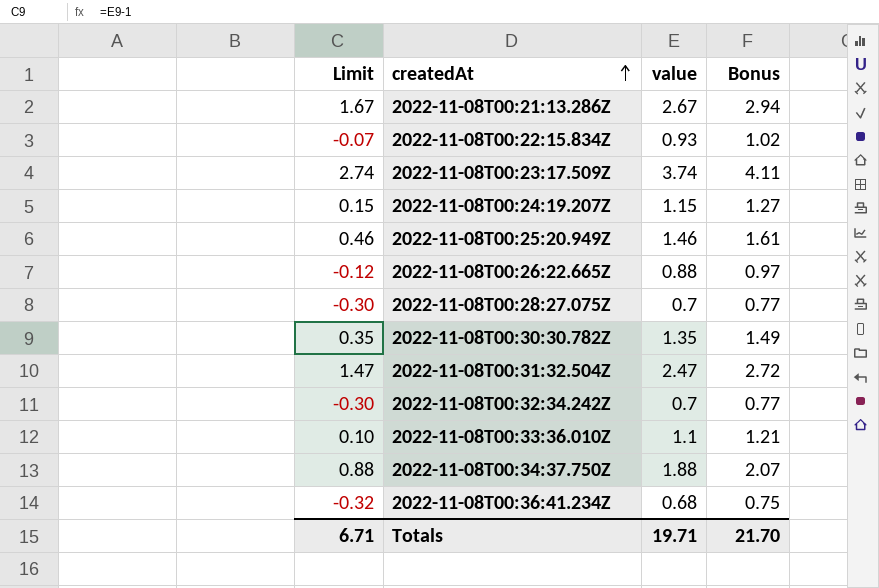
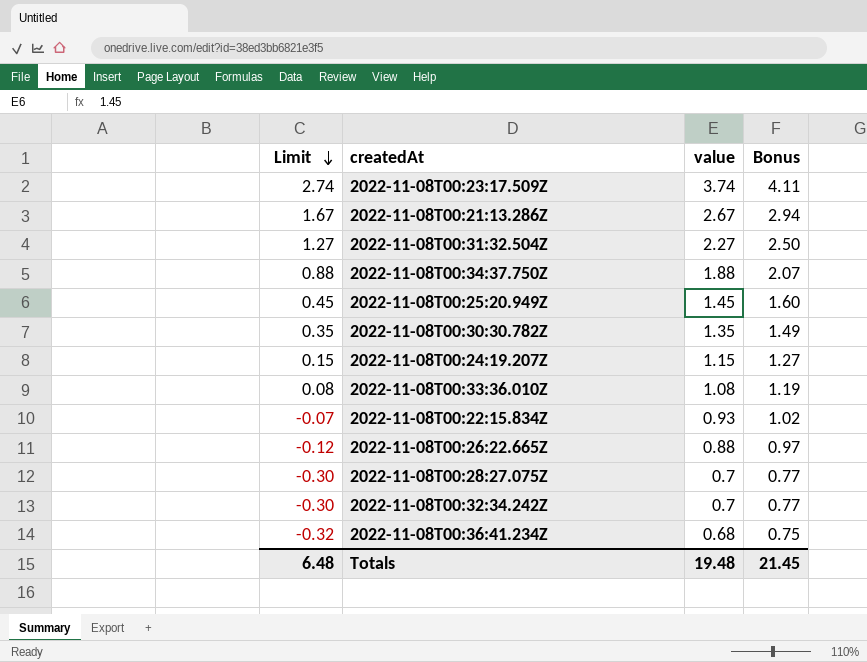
row order: createdAt ascending -> Limit descending
2022-11-08T00:31:32.504Z | Limit: 1.47 -> 1.27
2022-11-08T00:31:32.504Z | value: 2.47 -> 2.27
2022-11-08T00:31:32.504Z | Bonus: 2.72 -> 2.50
2022-11-08T00:25:20.949Z | Limit: 0.46 -> 0.45
2022-11-08T00:25:20.949Z | value: 1.46 -> 1.45
2022-11-08T00:25:20.949Z | Bonus: 1.61 -> 1.60
2022-11-08T00:33:36.010Z | Limit: 0.10 -> 0.08
2022-11-08T00:33:36.010Z | value: 1.1 -> 1.08
2022-11-08T00:33:36.010Z | Bonus: 1.21 -> 1.19
Totals | Limit: 6.71 -> 6.48
Totals | value: 19.71 -> 19.48
Totals | Bonus: 21.70 -> 21.45

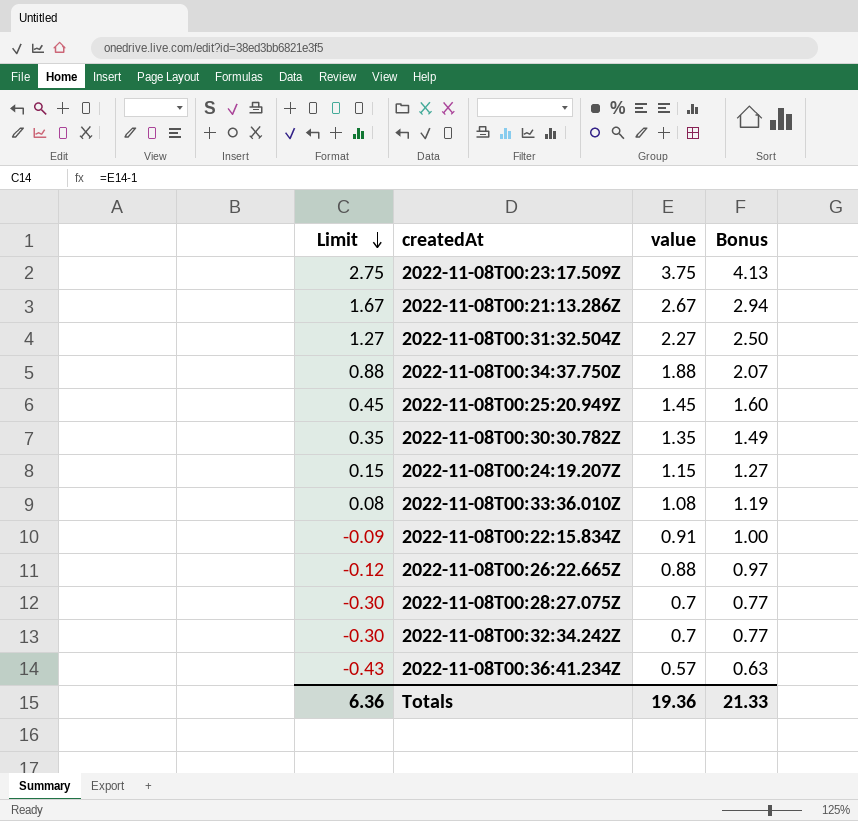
2022-11-08T00:23:17.509Z | Limit: 2.74 -> 2.75
2022-11-08T00:23:17.509Z | value: 3.74 -> 3.75
2022-11-08T00:23:17.509Z | Bonus: 4.11 -> 4.13
2022-11-08T00:22:15.834Z | Limit: -0.07 -> -0.09
2022-11-08T00:22:15.834Z | value: 0.93 -> 0.91
2022-11-08T00:22:15.834Z | Bonus: 1.02 -> 1.00
2022-11-08T00:36:41.234Z | Limit: -0.32 -> -0.43
2022-11-08T00:36:41.234Z | value: 0.68 -> 0.57
2022-11-08T00:36:41.234Z | Bonus: 0.75 -> 0.63
Totals | Limit: 6.48 -> 6.36
Totals | value: 19.48 -> 19.36
Totals | Bonus: 21.45 -> 21.33

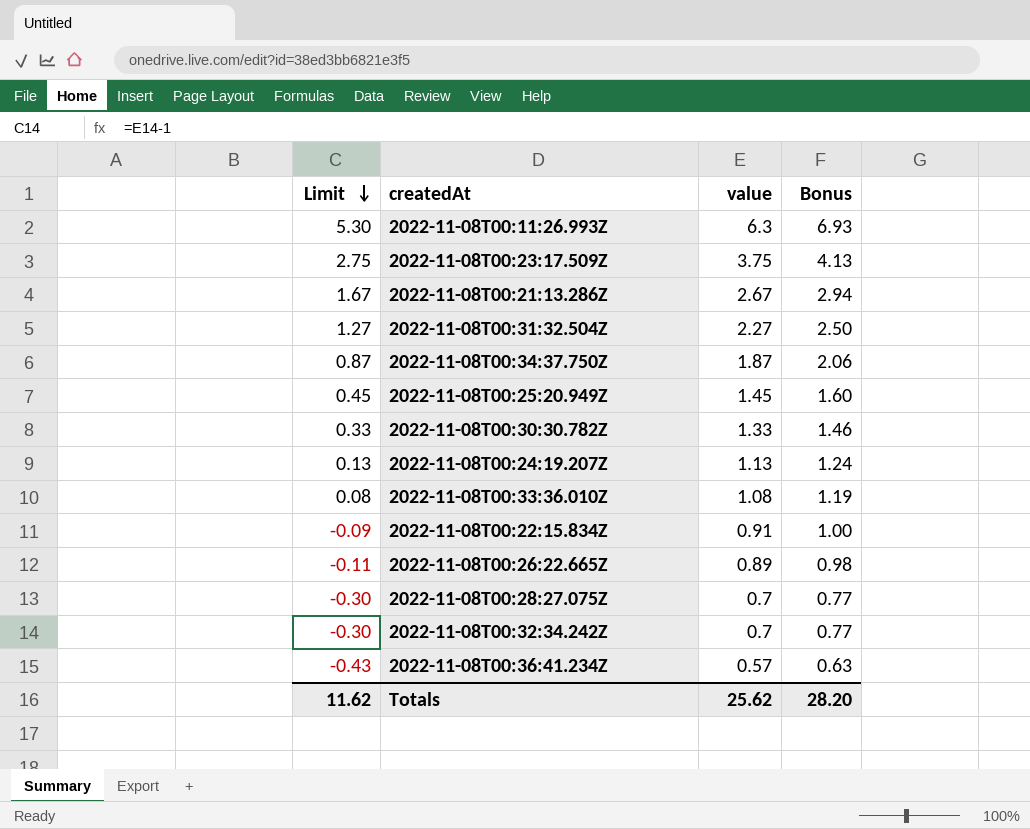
row 2022-11-08T00:11:26.993Z: none -> 5.30 | 6.3 | 6.93
2022-11-08T00:34:37.750Z | Limit: 0.88 -> 0.87
2022-11-08T00:34:37.750Z | value: 1.88 -> 1.87
2022-11-08T00:34:37.750Z | Bonus: 2.07 -> 2.06
2022-11-08T00:30:30.782Z | Limit: 0.35 -> 0.33
2022-11-08T00:30:30.782Z | value: 1.35 -> 1.33
2022-11-08T00:30:30.782Z | Bonus: 1.49 -> 1.46
2022-11-08T00:24:19.207Z | Limit: 0.15 -> 0.13
2022-11-08T00:24:19.207Z | value: 1.15 -> 1.13
2022-11-08T00:24:19.207Z | Bonus: 1.27 -> 1.24
2022-11-08T00:26:22.665Z | Limit: -0.12 -> -0.11
2022-11-08T00:26:22.665Z | value: 0.88 -> 0.89
2022-11-08T00:26:22.665Z | Bonus: 0.97 -> 0.98
Totals | Limit: 6.36 -> 11.62
Totals | value: 19.36 -> 25.62
Totals | Bonus: 21.33 -> 28.20

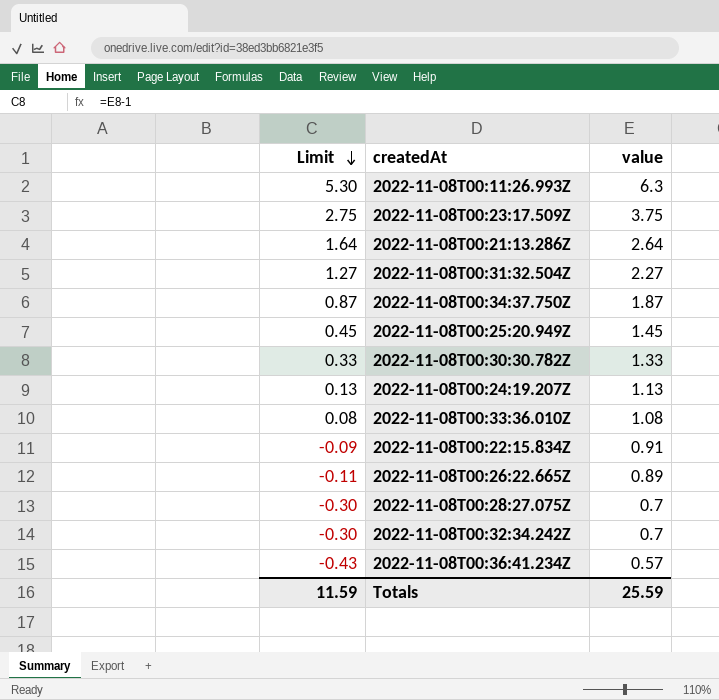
column Bonus | formula: [value] * 1.1 -> none
2022-11-08T00:21:13.286Z | Limit: 1.67 -> 1.64
2022-11-08T00:21:13.286Z | value: 2.67 -> 2.64
Totals | Limit: 11.62 -> 11.59
Totals | value: 25.62 -> 25.59

